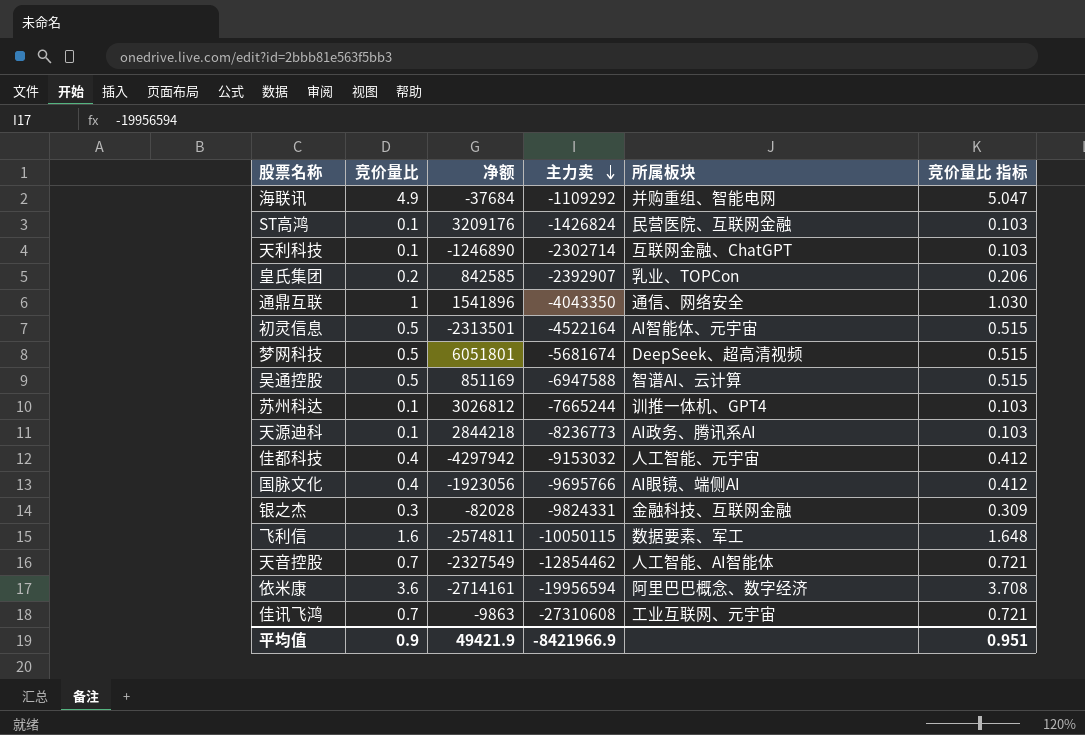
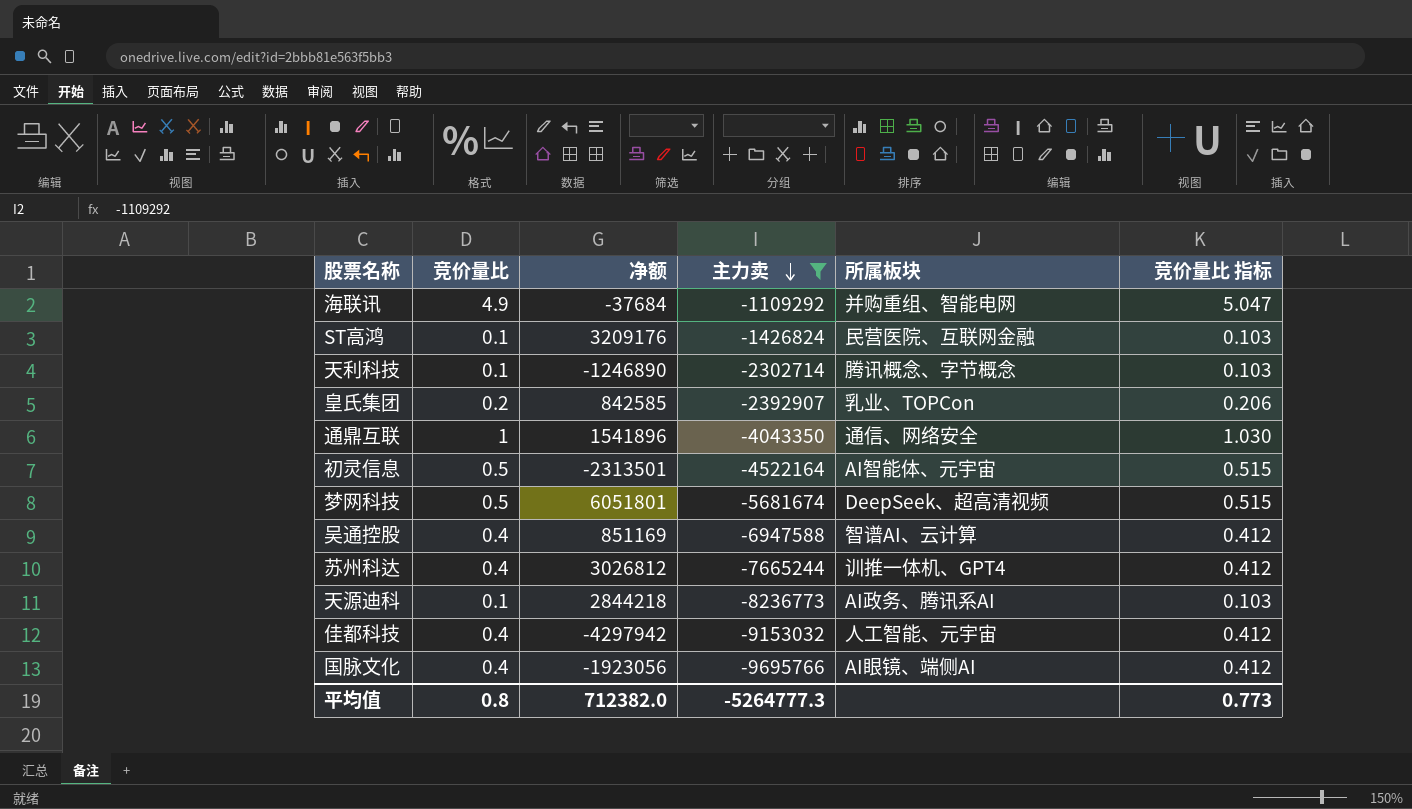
filter: none -> 主力卖 >= -9695766
天利科技 | 所属板块: 互联网金融、ChatGPT -> 腾讯概念、字节概念
吴通控股 | 竞价量比: 0.5 -> 0.4
吴通控股 | 竞价量比 指标: 0.515 -> 0.412
苏州科达 | 竞价量比: 0.1 -> 0.4
苏州科达 | 竞价量比 指标: 0.103 -> 0.412
平均值 | 竞价量比: 0.9 -> 0.8
平均值 | 净额: 49421.9 -> 712382.0
平均值 | 主力卖: -8421966.9 -> -5264777.3
平均值 | 竞价量比 指标: 0.951 -> 0.773

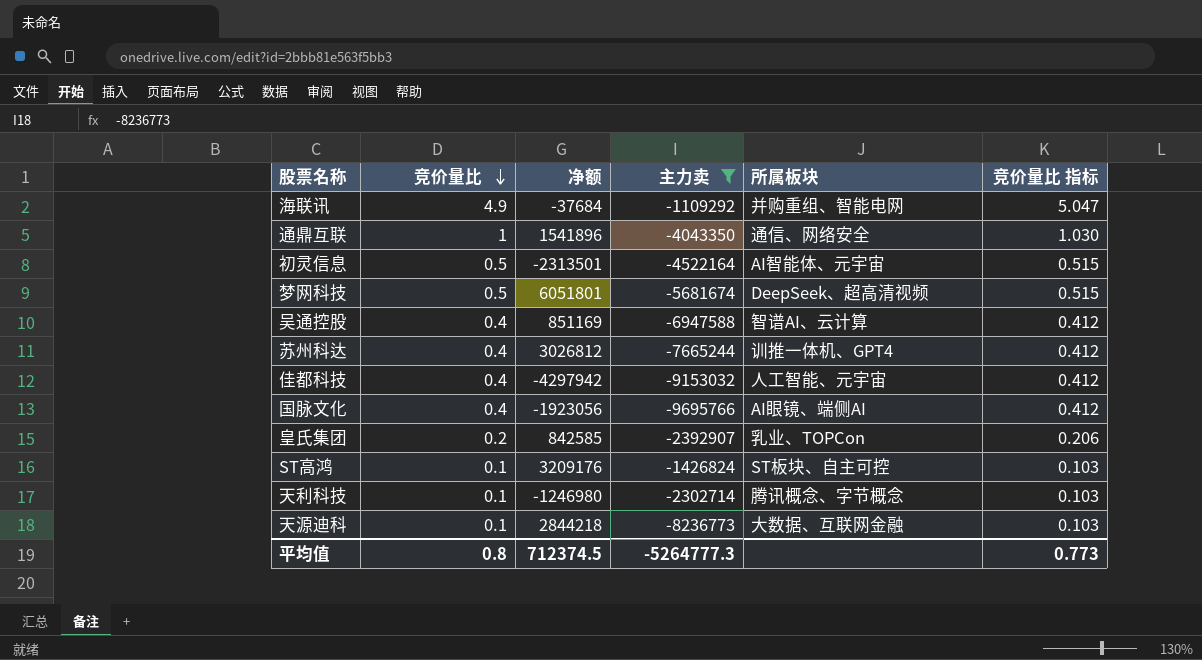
row order: 主力卖 descending -> 竞价量比 descending
ST高鸿 | 所属板块: 民营医院、互联网金融 -> ST板块、自主可控
天利科技 | 净额: -1246890 -> -1246980
天源迪科 | 所属板块: AI政务、腾讯系AI -> 大数据、互联网金融
平均值 | 净额: 712382.0 -> 712374.5

